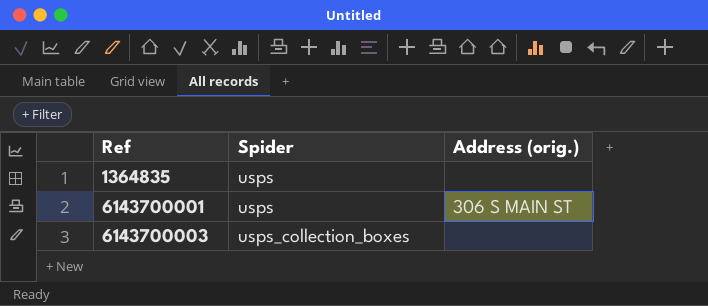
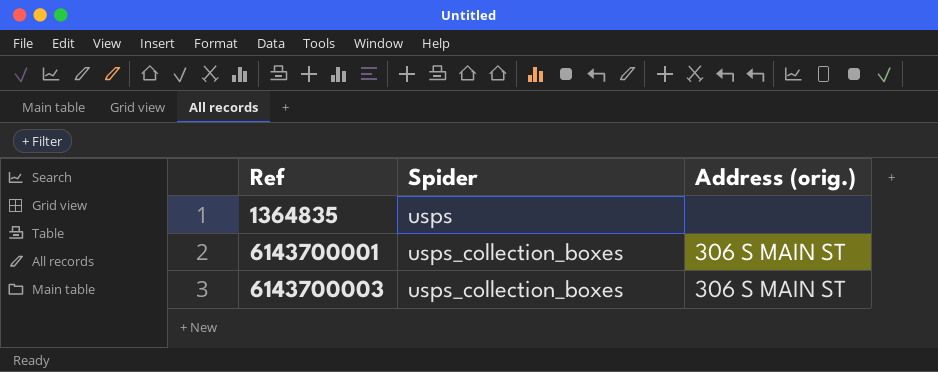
6143700001 | Spider: usps -> usps_collection_boxes
6143700003 | Address (orig.): none -> 306 S MAIN ST

